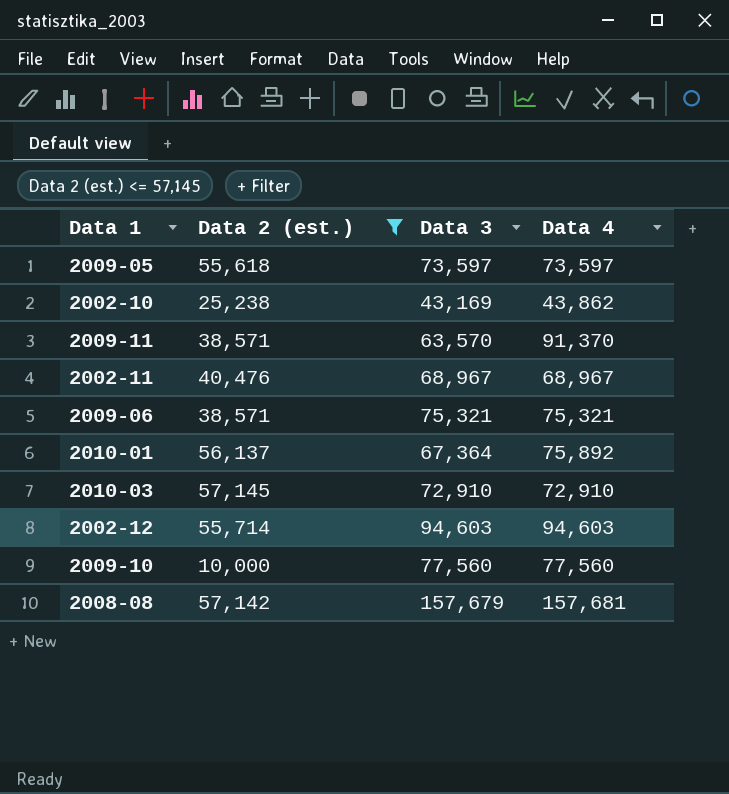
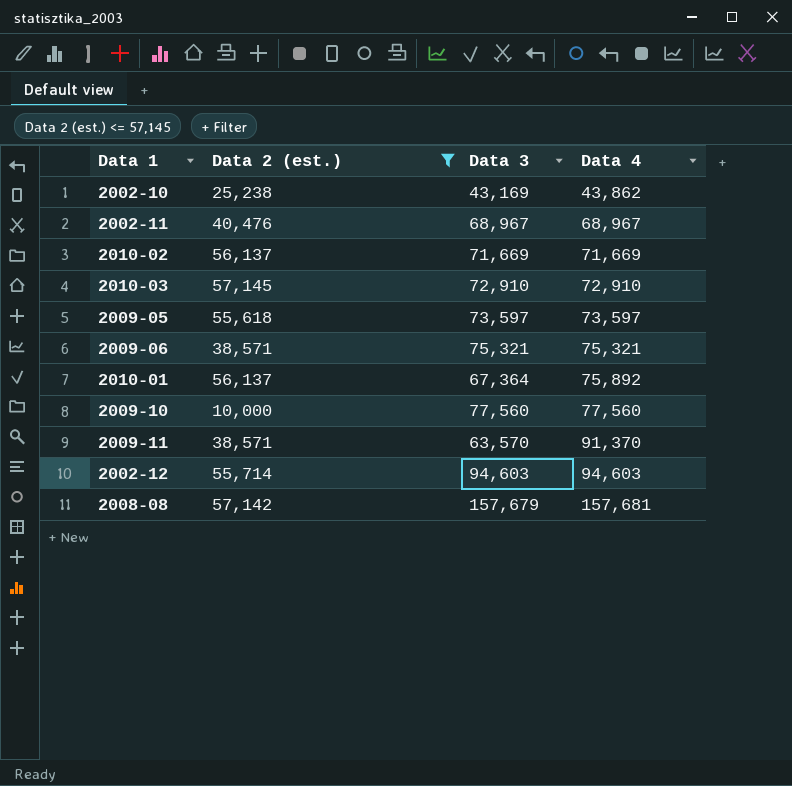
row order: none -> Data 4 ascending
row 2010-02: none -> 56,137 | 71,669 | 71,669

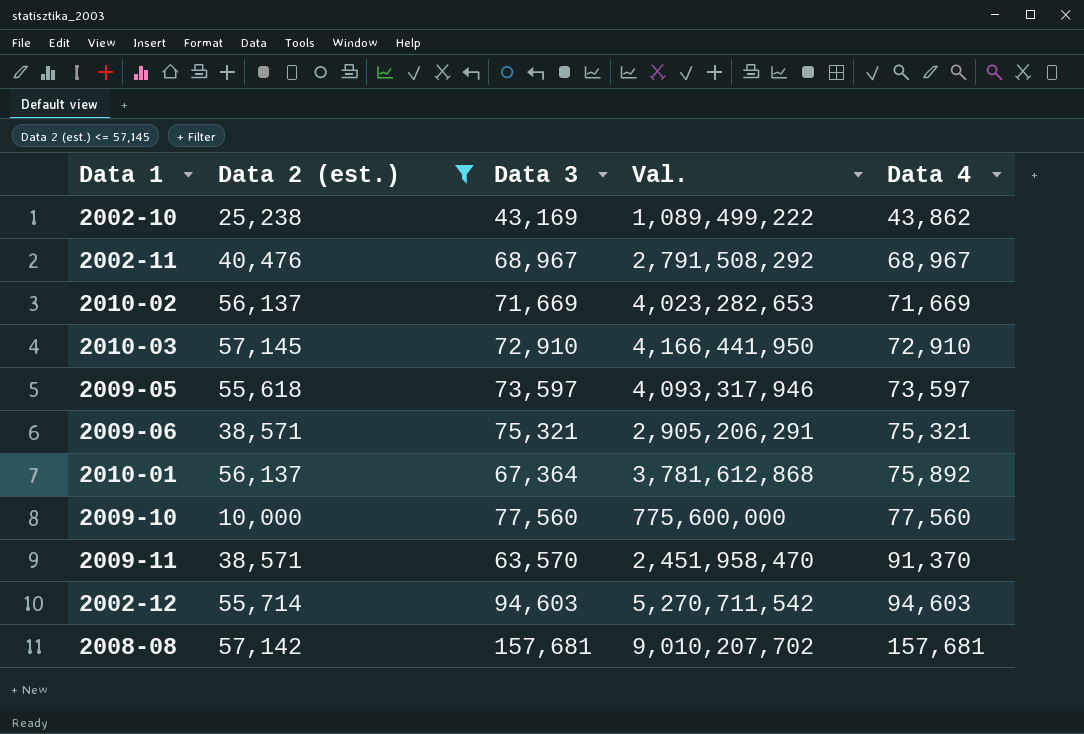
column Val. | formula: none -> [Data 2 (est.)] * [Data 3]
2008-08 | Data 3: 157,679 -> 157,681

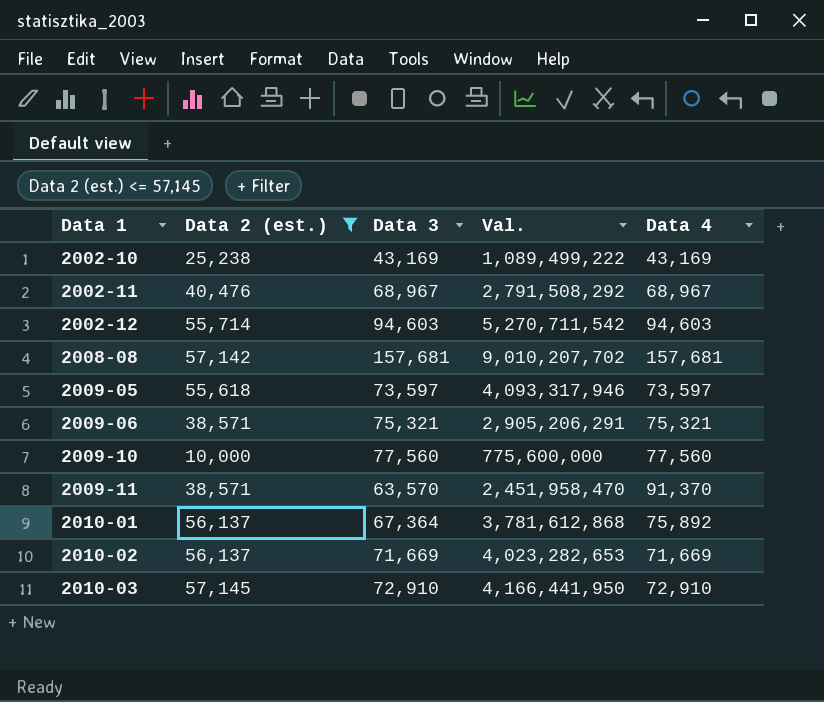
row order: Data 4 ascending -> Data 1 ascending
2002-10 | Data 4: 43,862 -> 43,169

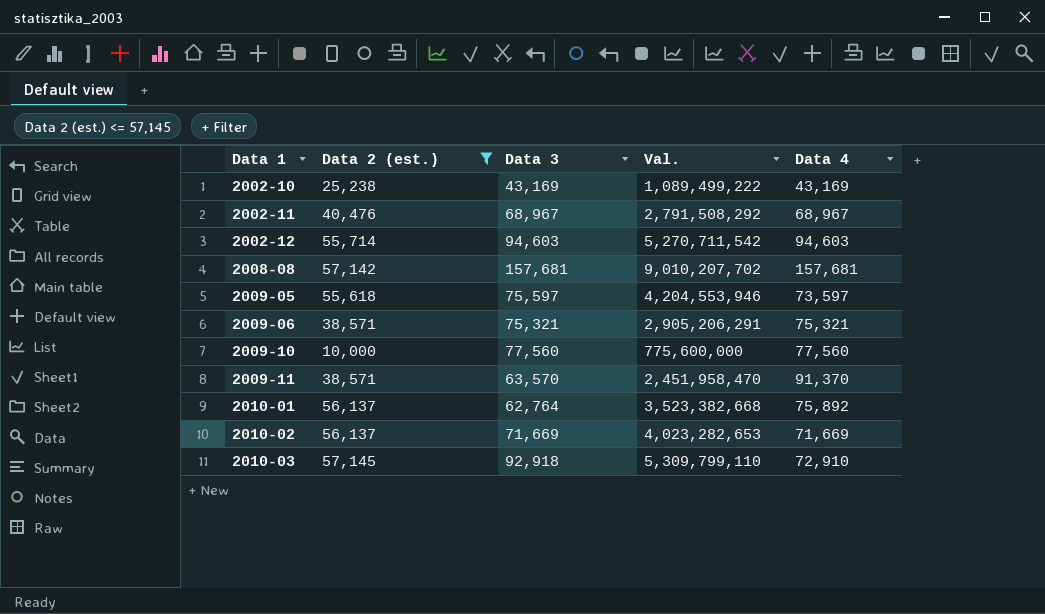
2009-05 | Data 3: 73,597 -> 75,597
2009-05 | Val.: 4,093,317,946 -> 4,204,553,946
2010-01 | Data 3: 67,364 -> 62,764
2010-01 | Val.: 3,781,612,868 -> 3,523,382,668
2010-03 | Data 3: 72,910 -> 92,918
2010-03 | Val.: 4,166,441,950 -> 5,309,799,110

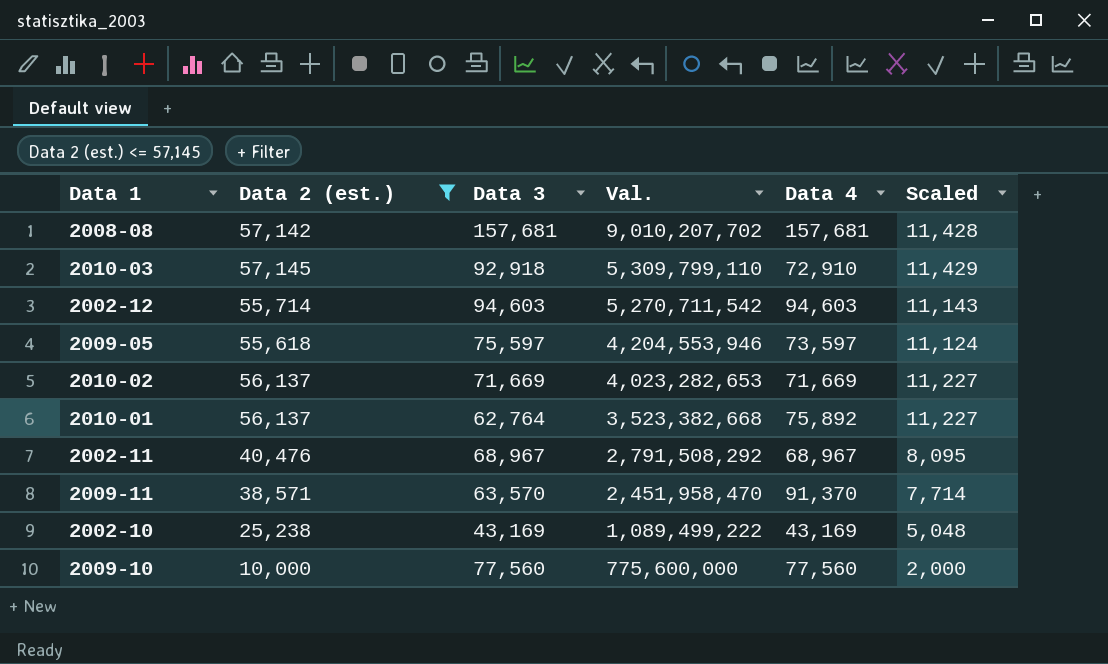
row order: Data 1 ascending -> Val. descending
column Scaled | formula: none -> [Data 2 (est.)] * 0.2
row 2009-06: 38,571 | 75,321 | 2,905,206,291 | 75,321 -> none

